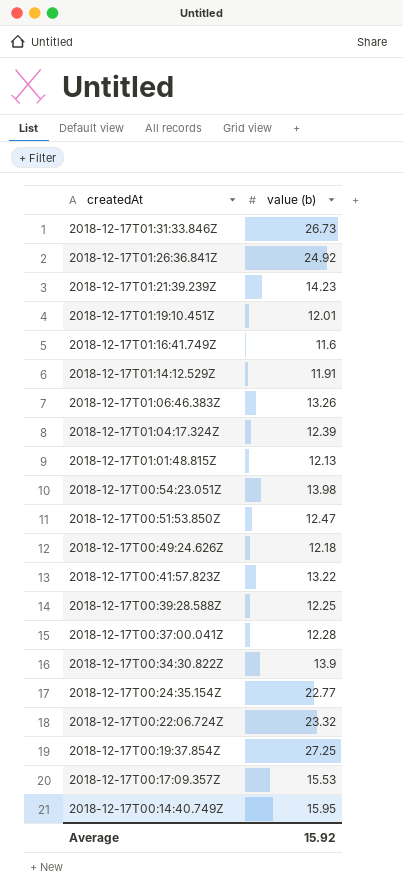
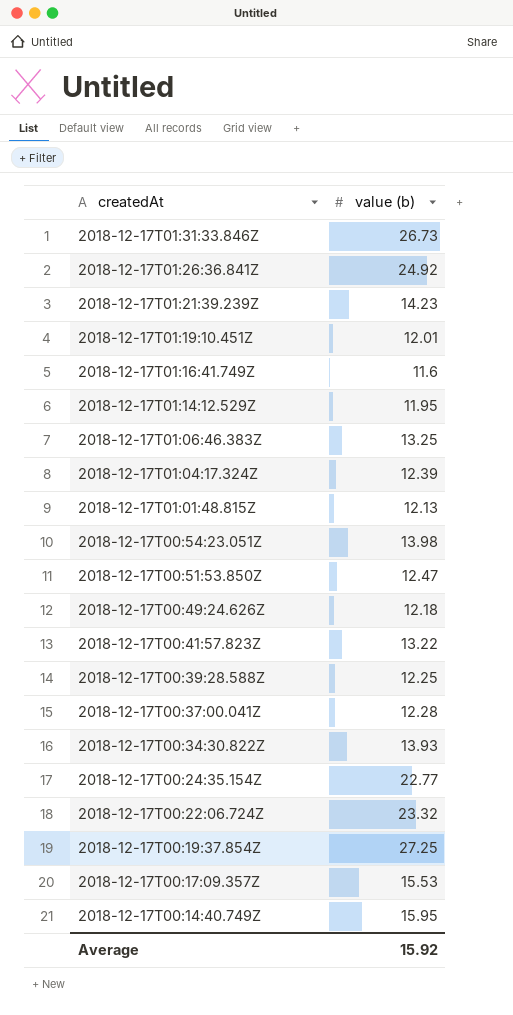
2018-12-17T01:14:12.529Z | value (b): 11.91 -> 11.95
2018-12-17T01:06:46.383Z | value (b): 13.26 -> 13.25
2018-12-17T00:34:30.822Z | value (b): 13.9 -> 13.93

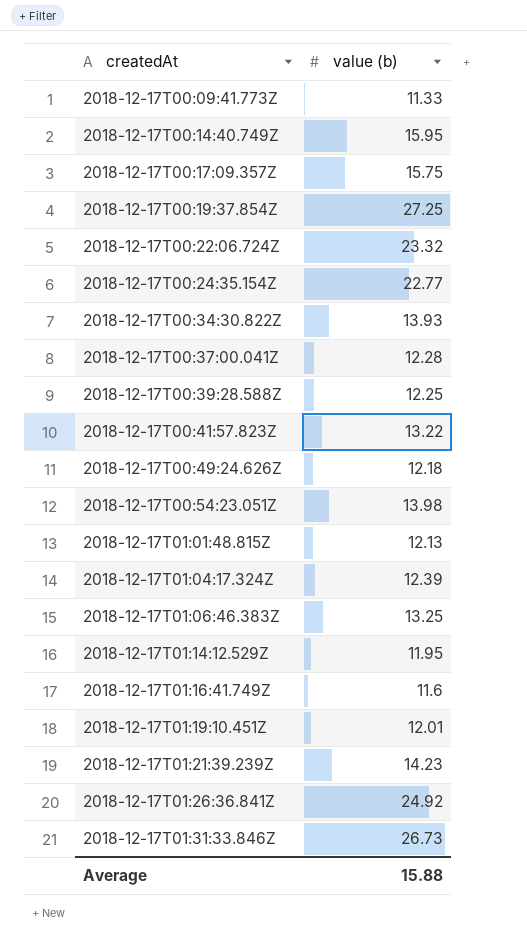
row order: createdAt descending -> createdAt ascending
row 2018-12-17T00:51:53.850Z: 12.47 -> none
row 2018-12-17T00:09:41.773Z: none -> 11.33
2018-12-17T00:17:09.357Z | value (b): 15.53 -> 15.75
Average | value (b): 15.92 -> 15.88

